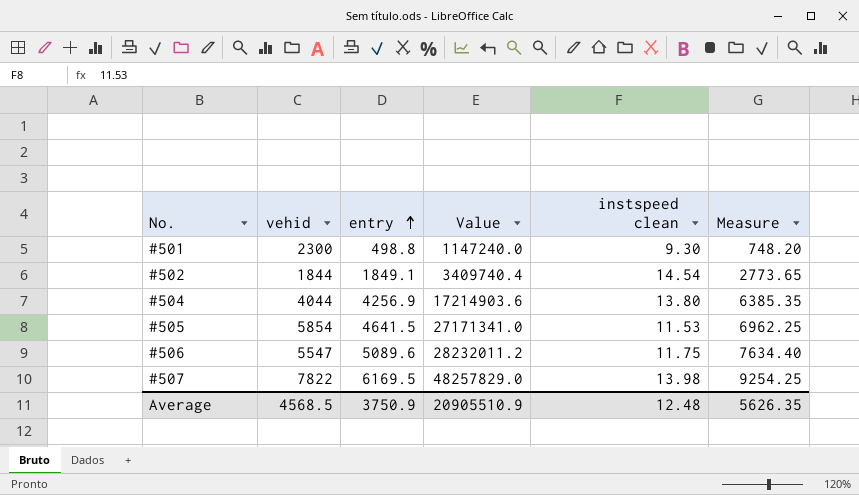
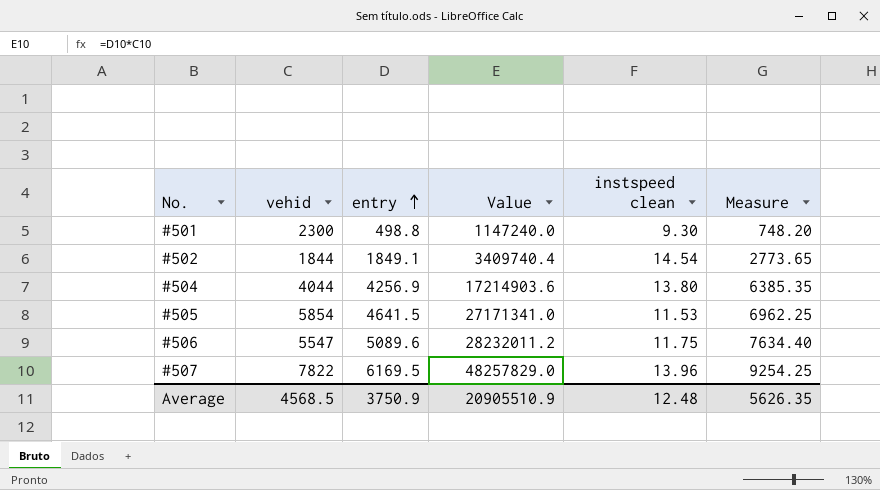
#507 | instspeed clean: 13.98 -> 13.96

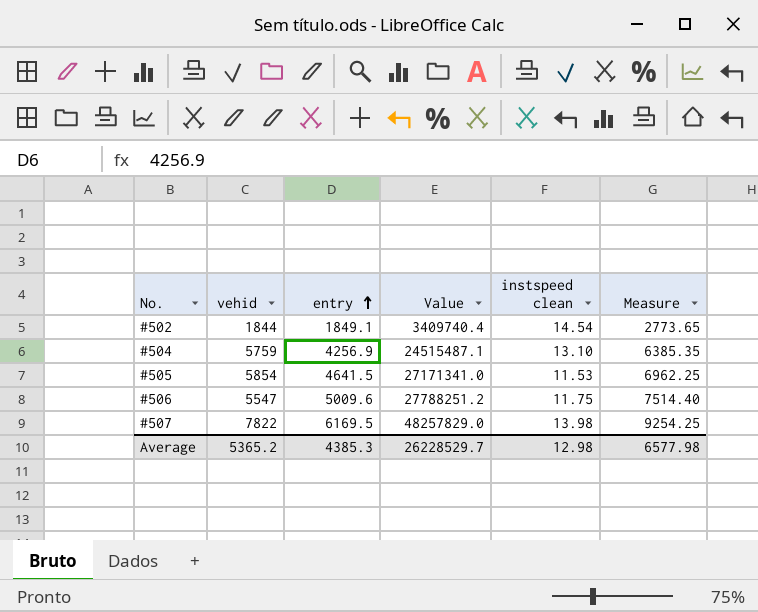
row #501: 2300 | 498.8 | 1147240.0 | 9.30 | 748.20 -> none
#504 | vehid: 4044 -> 5759
#504 | Value: 17214903.6 -> 24515487.1
#504 | instspeed clean: 13.80 -> 13.10
#506 | entry: 5089.6 -> 5009.6
#506 | Value: 28232011.2 -> 27788251.2
#506 | Measure: 7634.40 -> 7514.40
#507 | instspeed clean: 13.96 -> 13.98
Average | vehid: 4568.5 -> 5365.2
Average | entry: 3750.9 -> 4385.3
Average | Value: 20905510.9 -> 26228529.7
Average | instspeed clean: 12.48 -> 12.98
Average | Measure: 5626.35 -> 6577.98

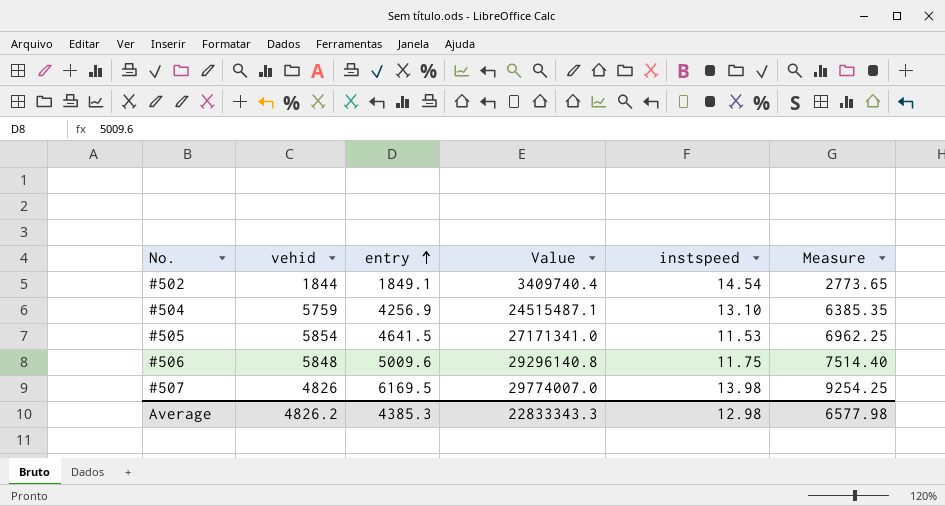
column name: instspeed clean -> instspeed
#506 | vehid: 5547 -> 5848
#506 | Value: 27788251.2 -> 29296140.8
#507 | vehid: 7822 -> 4826
#507 | Value: 48257829.0 -> 29774007.0
Average | vehid: 5365.2 -> 4826.2
Average | Value: 26228529.7 -> 22833343.3

